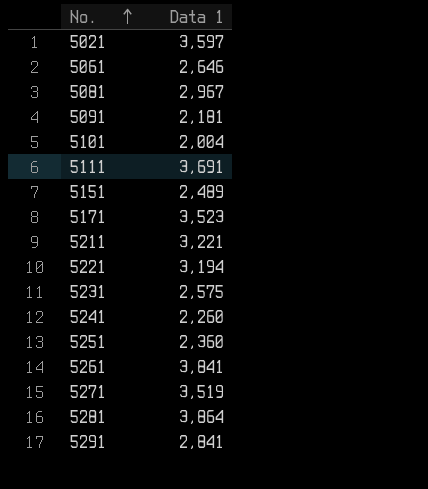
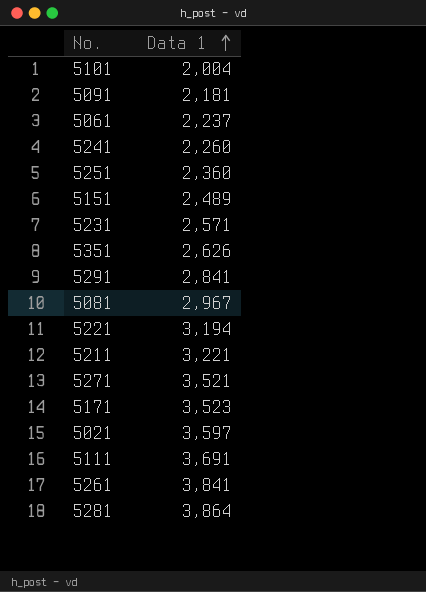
row order: No. ascending -> Data 1 ascending
5061 | Data 1: 2,646 -> 2,237
5231 | Data 1: 2,575 -> 2,571
row 5351: none -> 2,626
5271 | Data 1: 3,519 -> 3,521

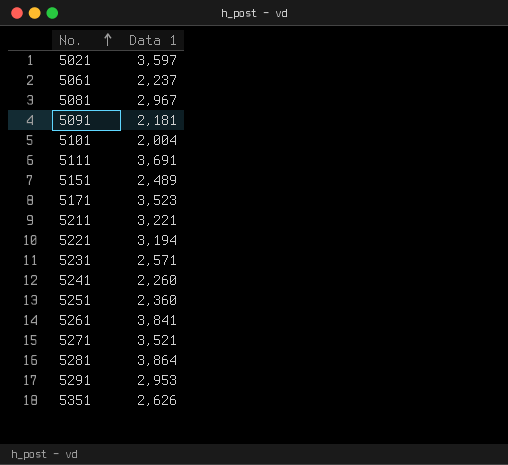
row order: Data 1 ascending -> No. ascending
5291 | Data 1: 2,841 -> 2,953

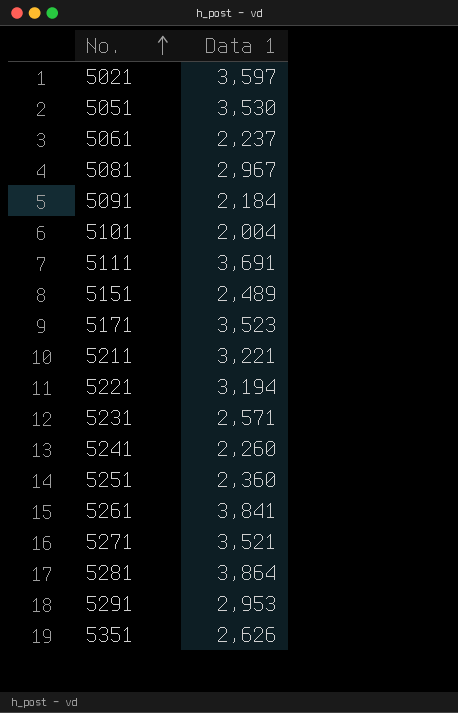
row 5051: none -> 3,530
5091 | Data 1: 2,181 -> 2,184

